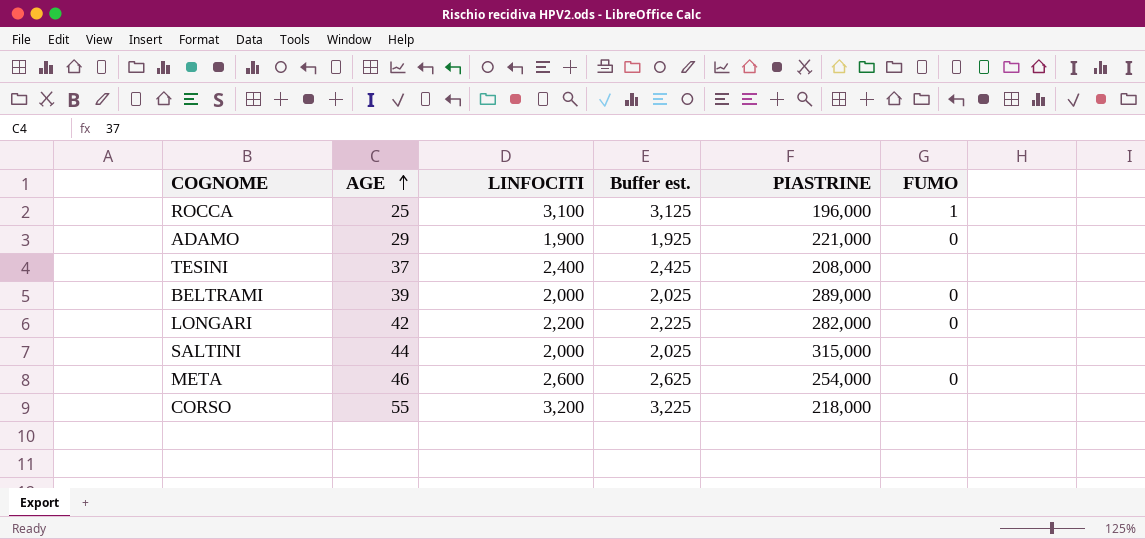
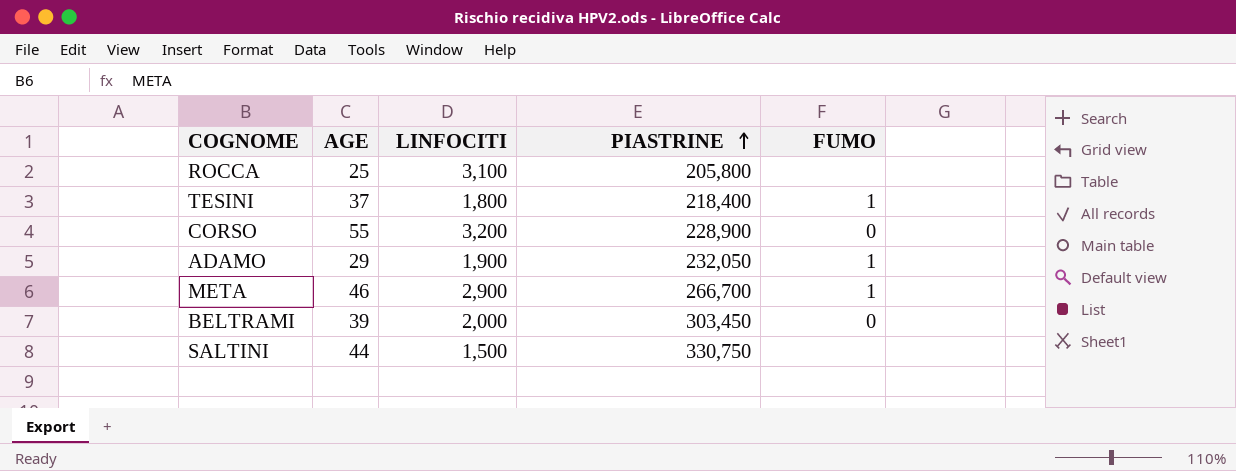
row order: AGE ascending -> PIASTRINE ascending
column Buffer est. | formula: [LINFOCITI] + 25 -> none
row LONGARI: 42 | 2,200 | 2,225 | 282,000 | 0 -> none
ROCCA | PIASTRINE: 196,000 -> 205,800
ROCCA | FUMO: 1 -> none
TESINI | LINFOCITI: 2,400 -> 1,800
TESINI | PIASTRINE: 208,000 -> 218,400
TESINI | FUMO: none -> 1
CORSO | PIASTRINE: 218,000 -> 228,900
CORSO | FUMO: none -> 0
ADAMO | PIASTRINE: 221,000 -> 232,050
ADAMO | FUMO: 0 -> 1
META | LINFOCITI: 2,600 -> 2,900
META | PIASTRINE: 254,000 -> 266,700
META | FUMO: 0 -> 1
BELTRAMI | PIASTRINE: 289,000 -> 303,450
SALTINI | LINFOCITI: 2,000 -> 1,500
SALTINI | PIASTRINE: 315,000 -> 330,750

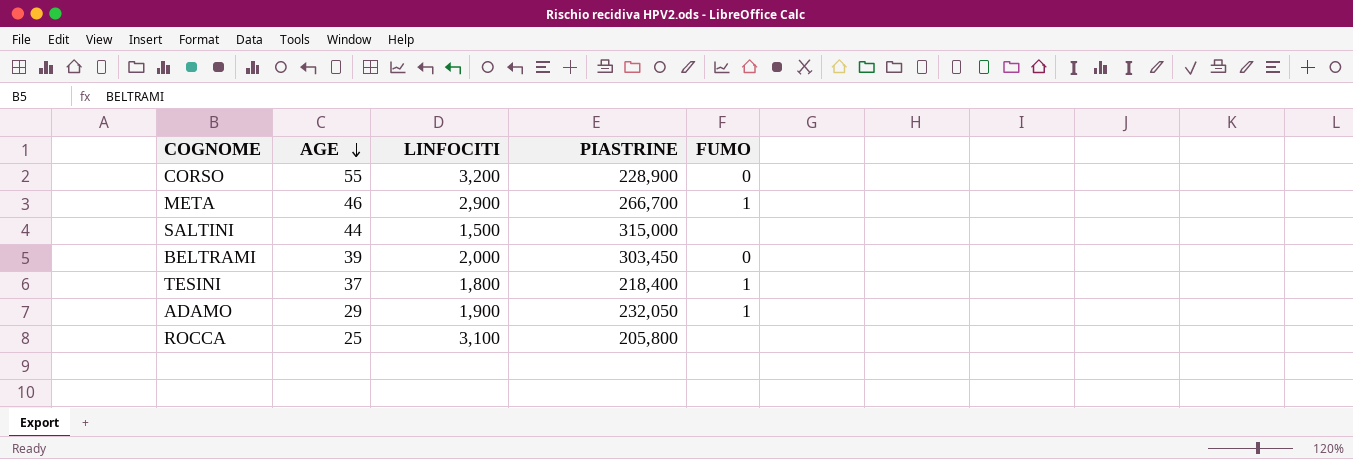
row order: PIASTRINE ascending -> AGE descending
SALTINI | PIASTRINE: 330,750 -> 315,000

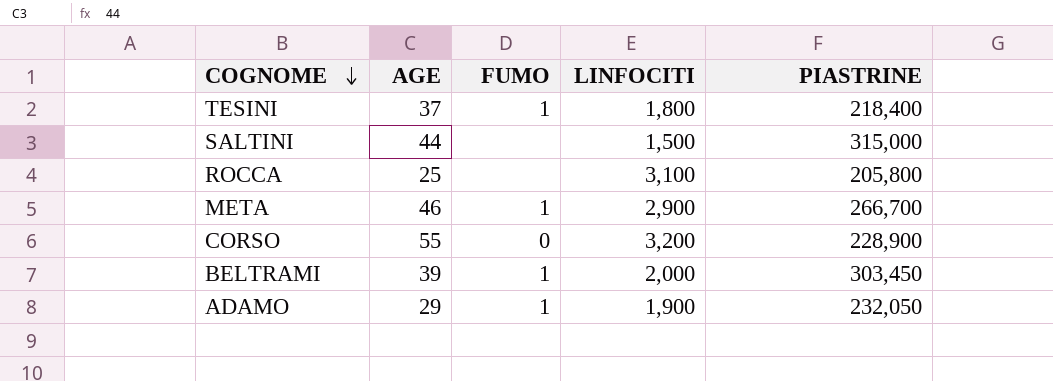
row order: AGE descending -> COGNOME descending
column FUMO | position: 5 -> 3
BELTRAMI | FUMO: 0 -> 1

